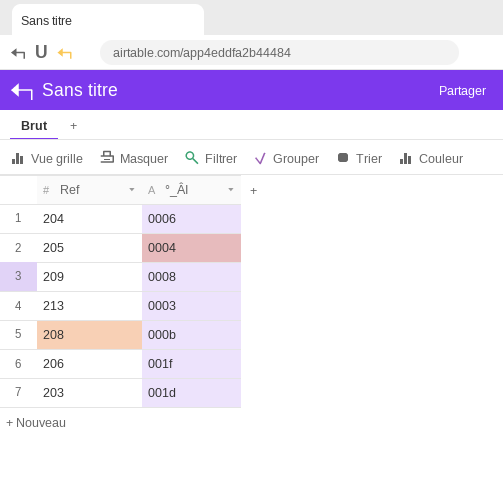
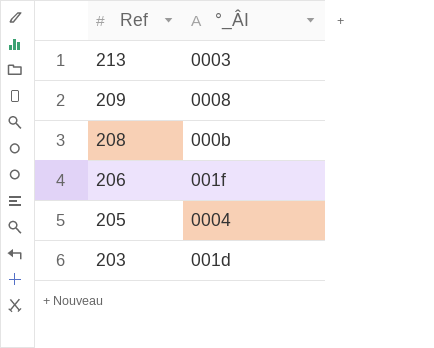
row order: none -> Ref descending
row 204: 0006 -> none

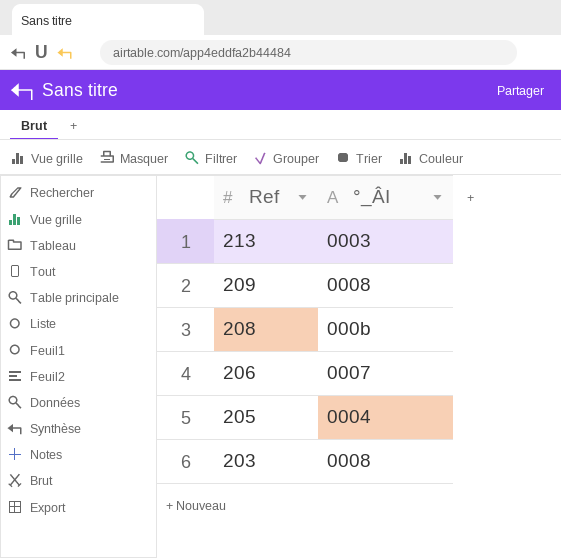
206 | °_ÂI: 001f -> 0007
203 | °_ÂI: 001d -> 0008

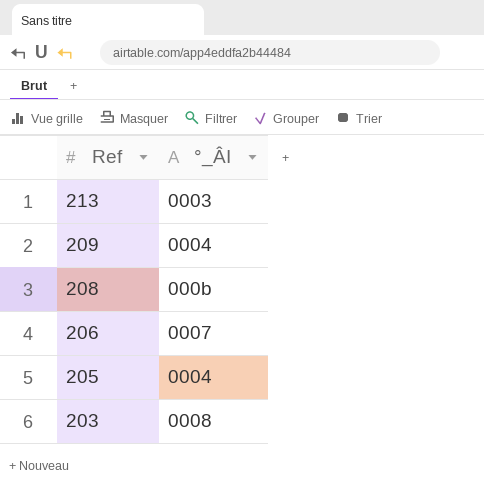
209 | °_ÂI: 0008 -> 0004

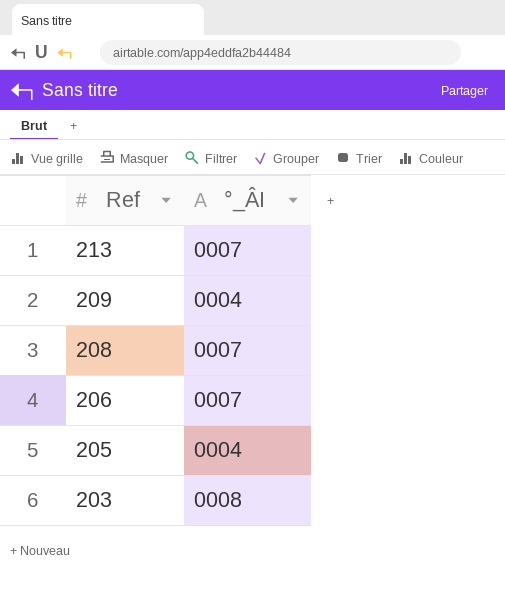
213 | °_ÂI: 0003 -> 0007
208 | °_ÂI: 000b -> 0007

